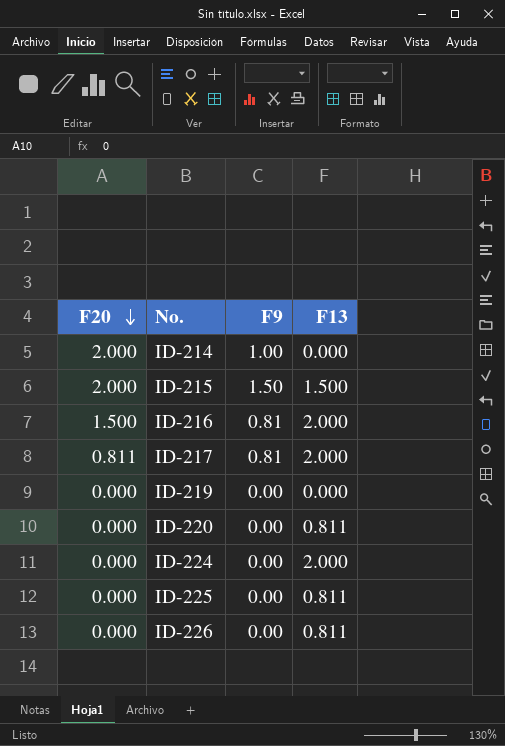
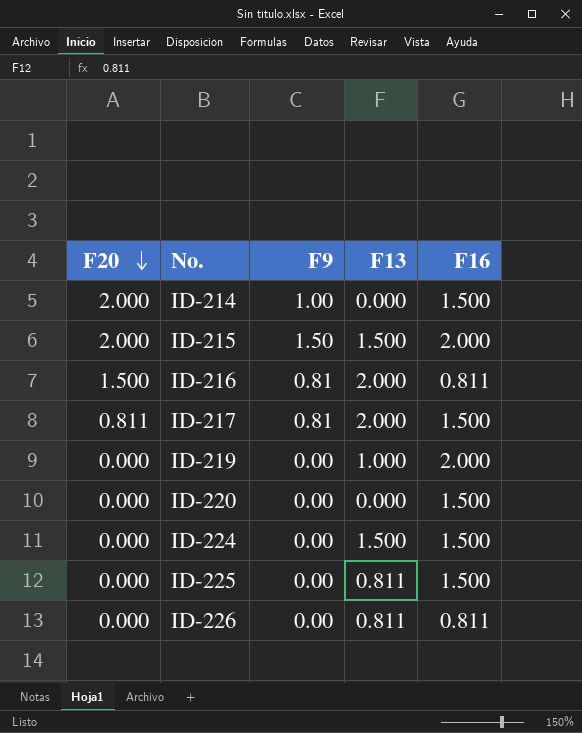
column F16 | position: none -> 5
ID-219 | F13: 0.000 -> 1.000
ID-220 | F13: 0.811 -> 0.000
ID-224 | F13: 2.000 -> 1.500

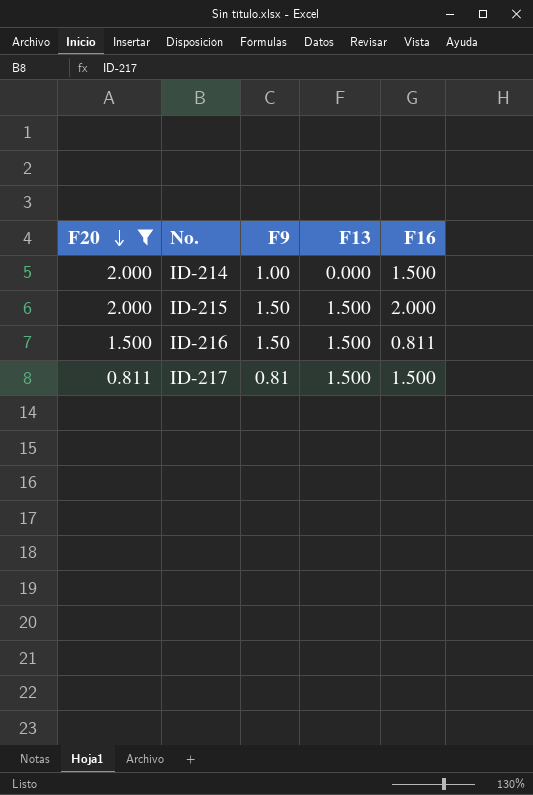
filter: none -> F20 != 0.000
ID-216 | F9: 0.81 -> 1.50
ID-216 | F13: 2.000 -> 1.500
ID-217 | F13: 2.000 -> 1.500

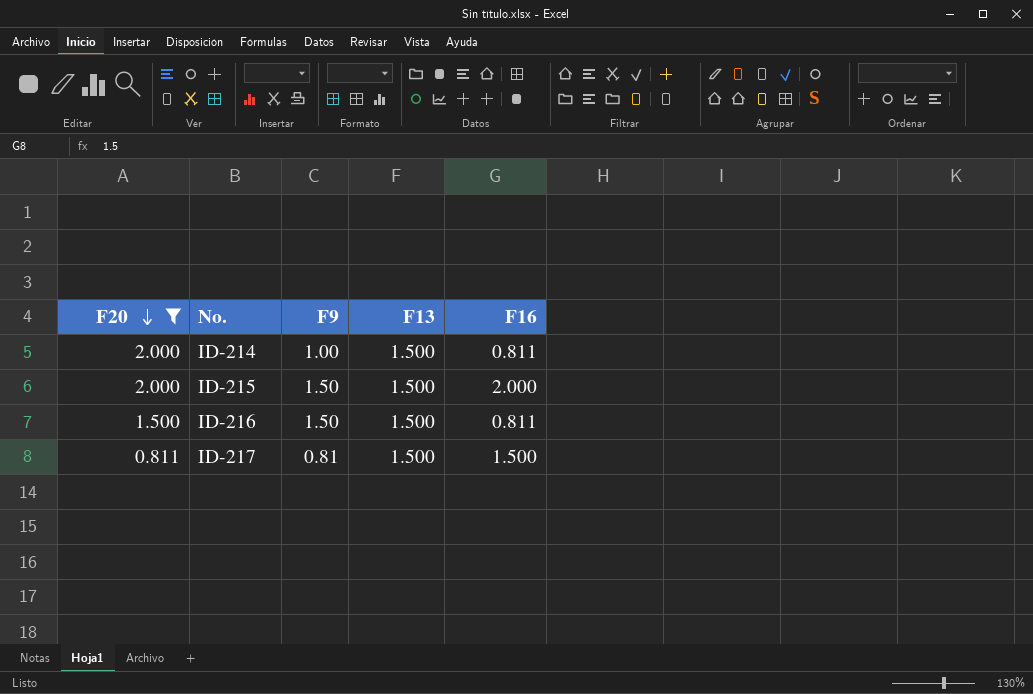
ID-214 | F13: 0.000 -> 1.500
ID-214 | F16: 1.500 -> 0.811

